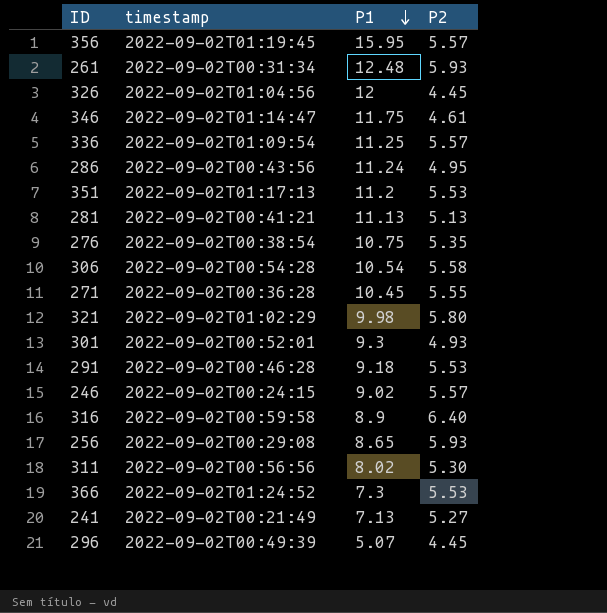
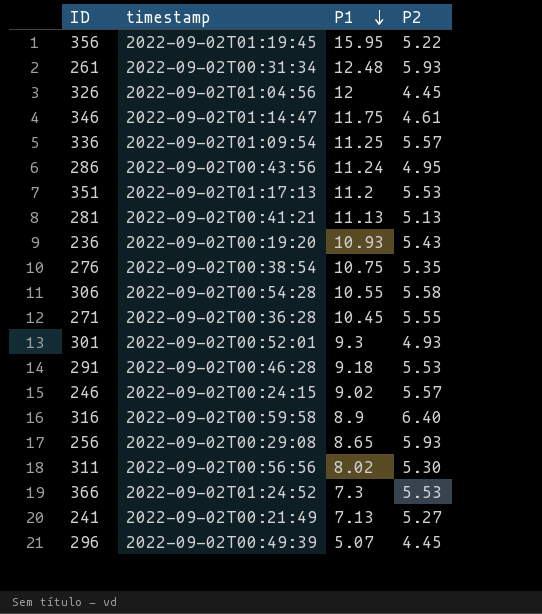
row 321: 2022-09-02T01:02:29 | 9.98 | 5.80 -> none
356 | P2: 5.57 -> 5.22
row 236: none -> 2022-09-02T00:19:20 | 10.93 | 5.43
306 | P1: 10.54 -> 10.55

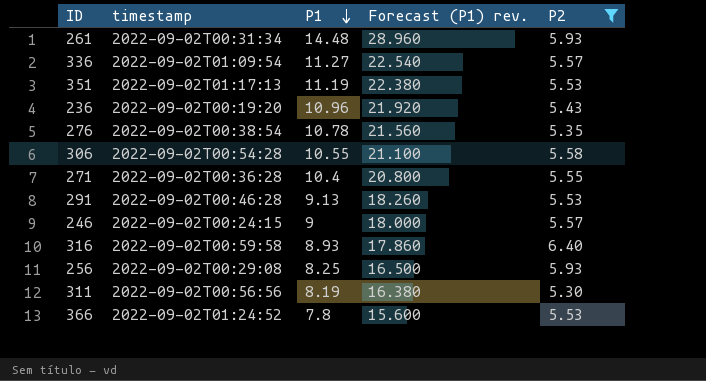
filter: none -> P2 >= 5.30
column Forecast (P1) rev. | formula: none -> [P1] * 2
261 | P1: 12.48 -> 14.48
336 | P1: 11.25 -> 11.27
351 | P1: 11.2 -> 11.19
236 | P1: 10.93 -> 10.96
276 | P1: 10.75 -> 10.78
271 | P1: 10.45 -> 10.4
291 | P1: 9.18 -> 9.13
246 | P1: 9.02 -> 9
316 | P1: 8.9 -> 8.93
256 | P1: 8.65 -> 8.25
311 | P1: 8.02 -> 8.19
366 | P1: 7.3 -> 7.8

